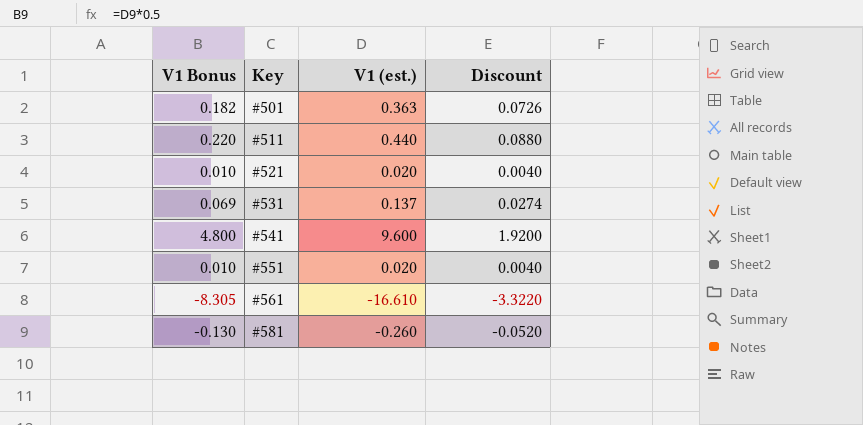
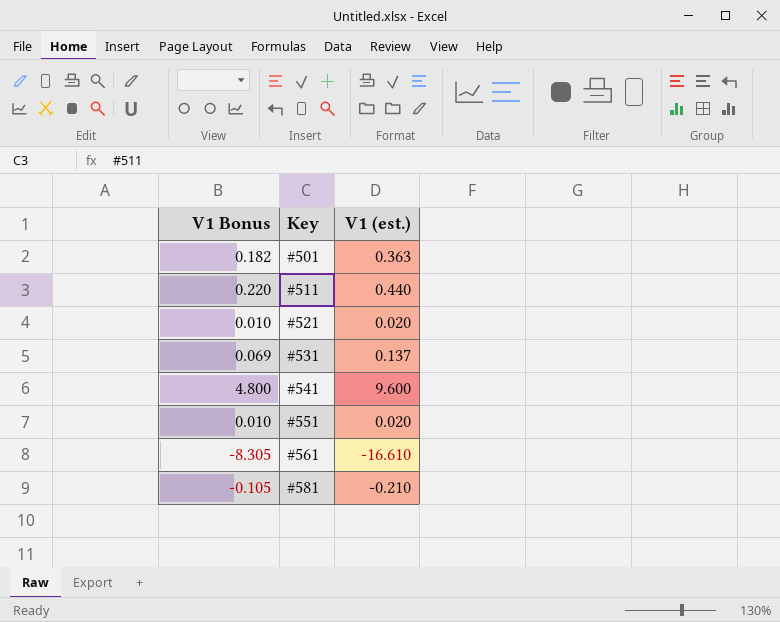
column Discount | formula: [V1 (est.)] * 0.2 -> none
#581 | V1 Bonus: -0.130 -> -0.105
#581 | V1 (est.): -0.260 -> -0.210

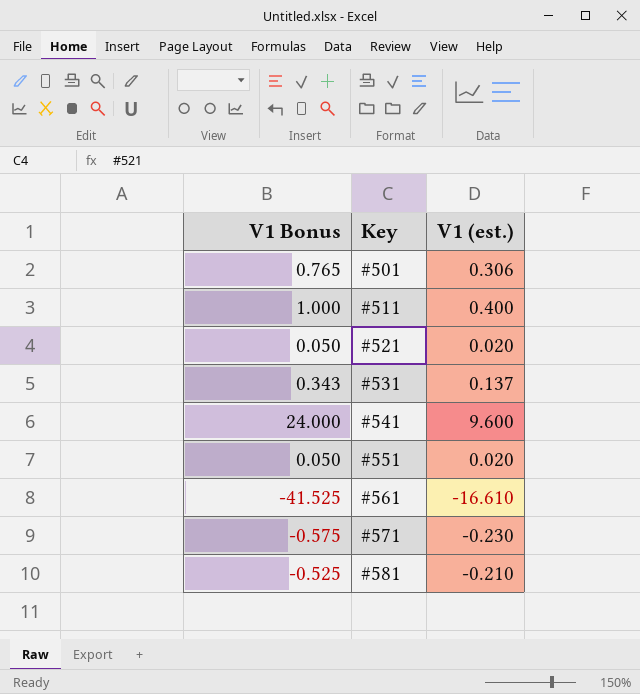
column V1 Bonus | formula: [V1 (est.)] * 0.5 -> [V1 (est.)] * 2.5
#501 | V1 (est.): 0.363 -> 0.306
#511 | V1 (est.): 0.440 -> 0.400
row #571: none -> -0.575 | -0.230

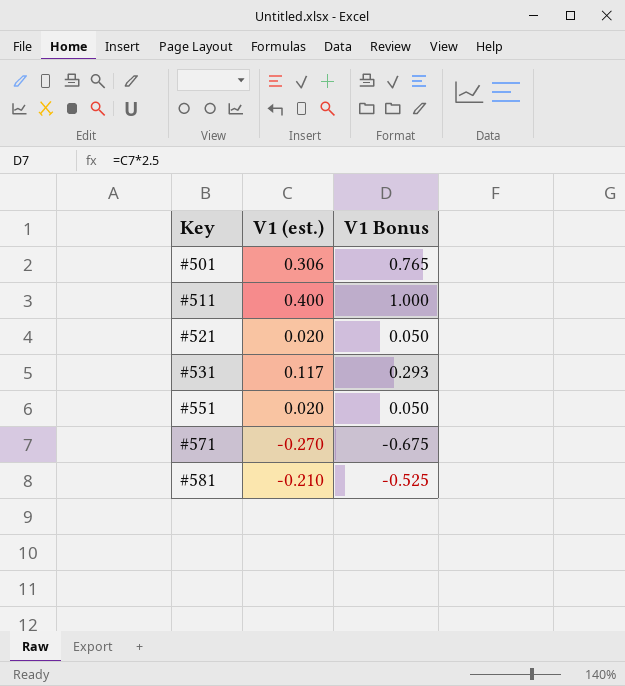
column V1 Bonus | position: 1 -> 3
row #541: 24.000 | 9.600 -> none
row #561: -41.525 | -16.610 -> none
#531 | V1 (est.): 0.137 -> 0.117
#531 | V1 Bonus: 0.343 -> 0.293
#571 | V1 (est.): -0.230 -> -0.270
#571 | V1 Bonus: -0.575 -> -0.675

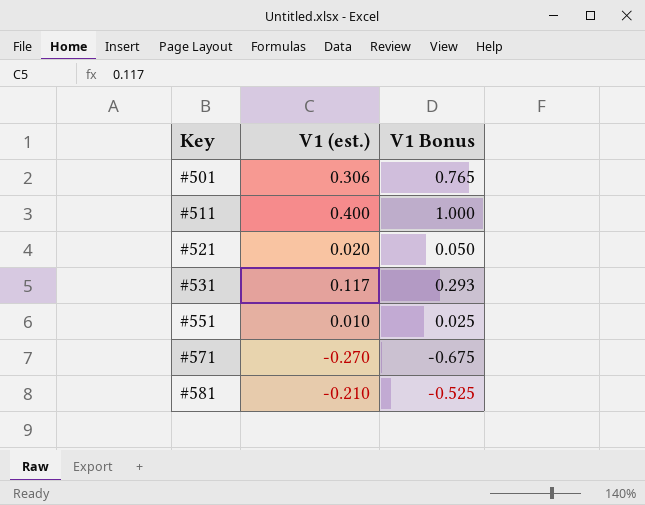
#551 | V1 (est.): 0.020 -> 0.010
#551 | V1 Bonus: 0.050 -> 0.025

